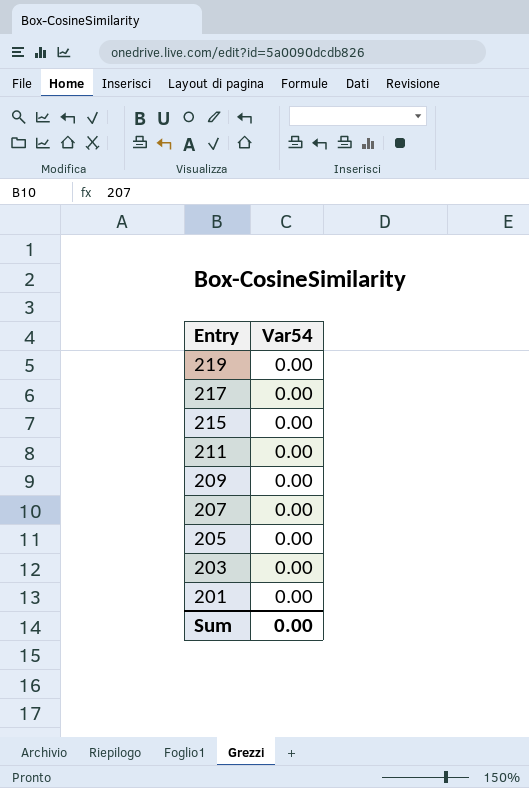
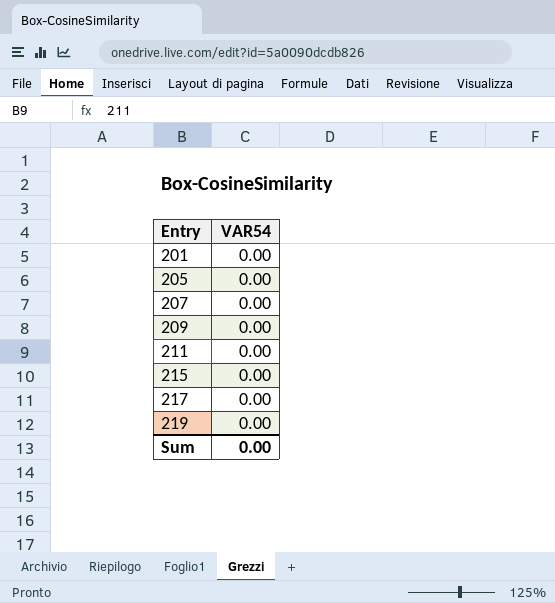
row order: Entry descending -> Entry ascending
column name: Var54 -> VAR54
row 203: 0.00 -> none

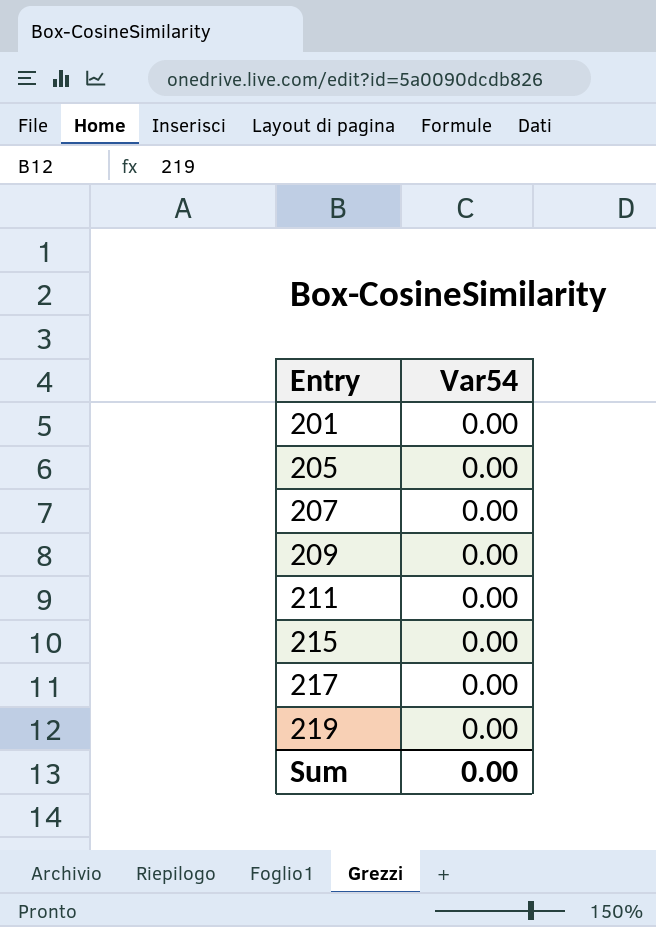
column name: VAR54 -> Var54

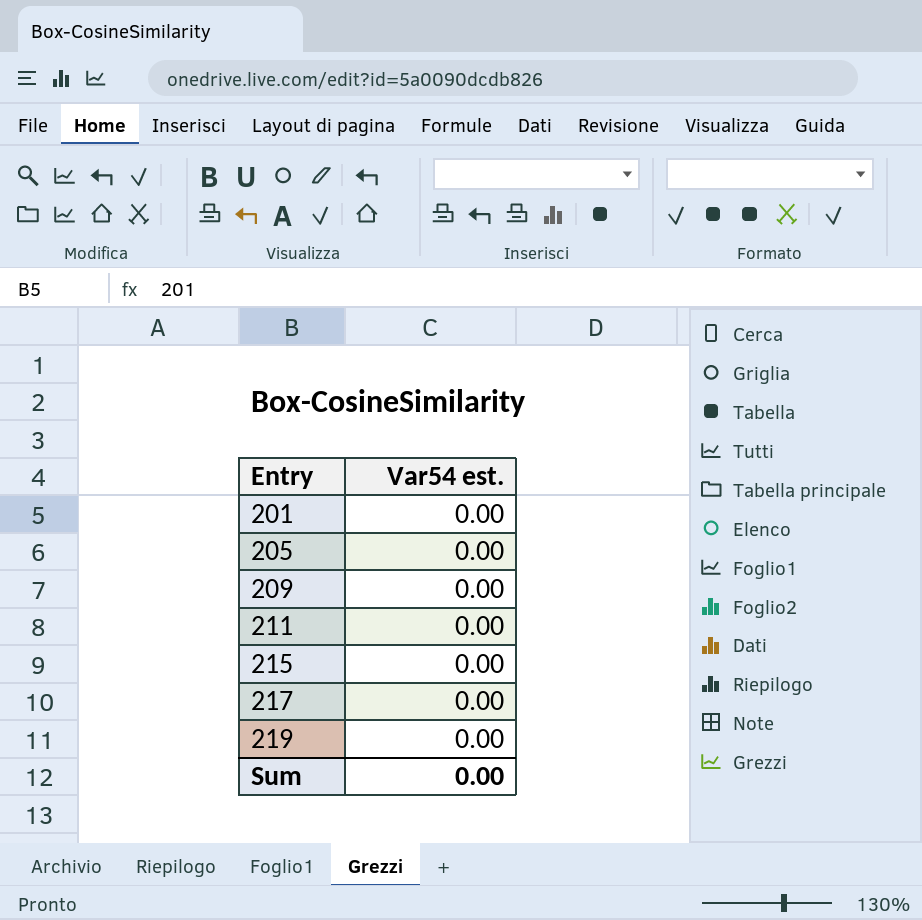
column name: Var54 -> Var54 est.
row 207: 0.00 -> none

